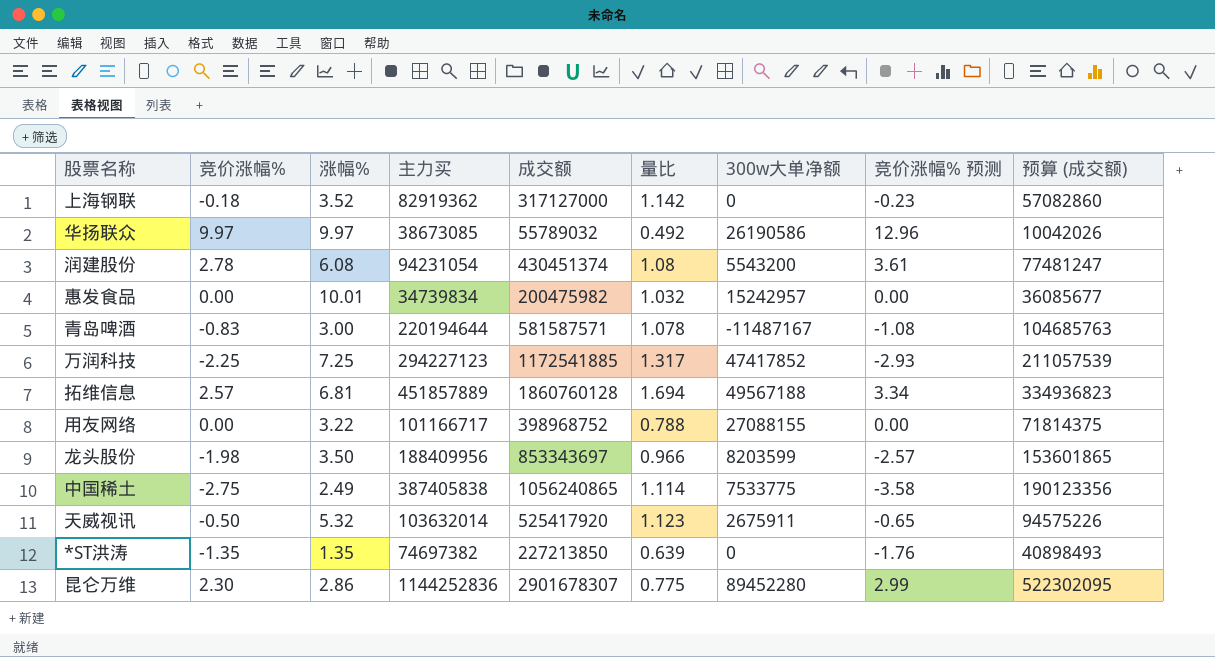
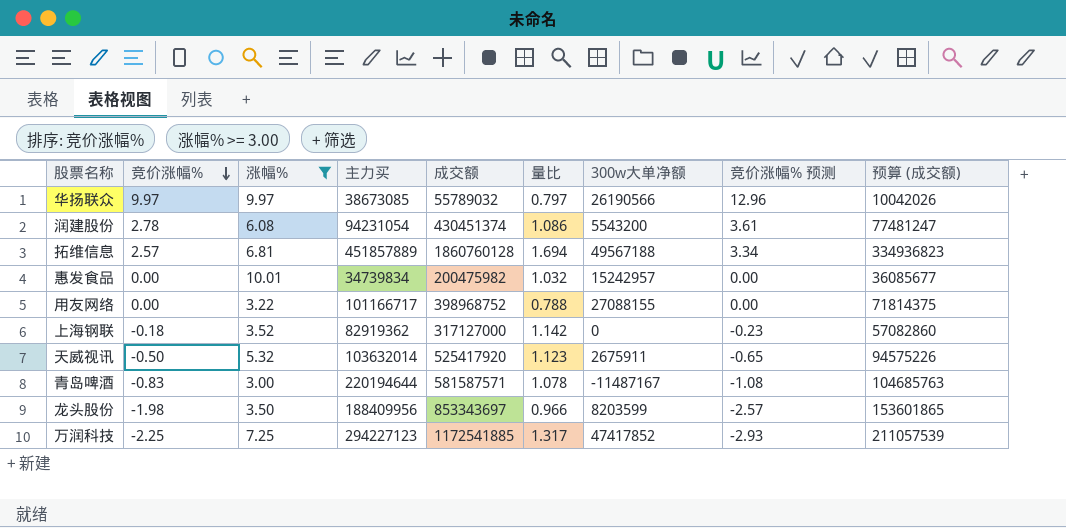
filter: none -> 涨幅% >= 3.00
row order: none -> 竞价涨幅% descending
华扬联众 | 量比: 0.492 -> 0.797
华扬联众 | 300w大单净额: 26190586 -> 26190566
润建股份 | 量比: 1.08 -> 1.086

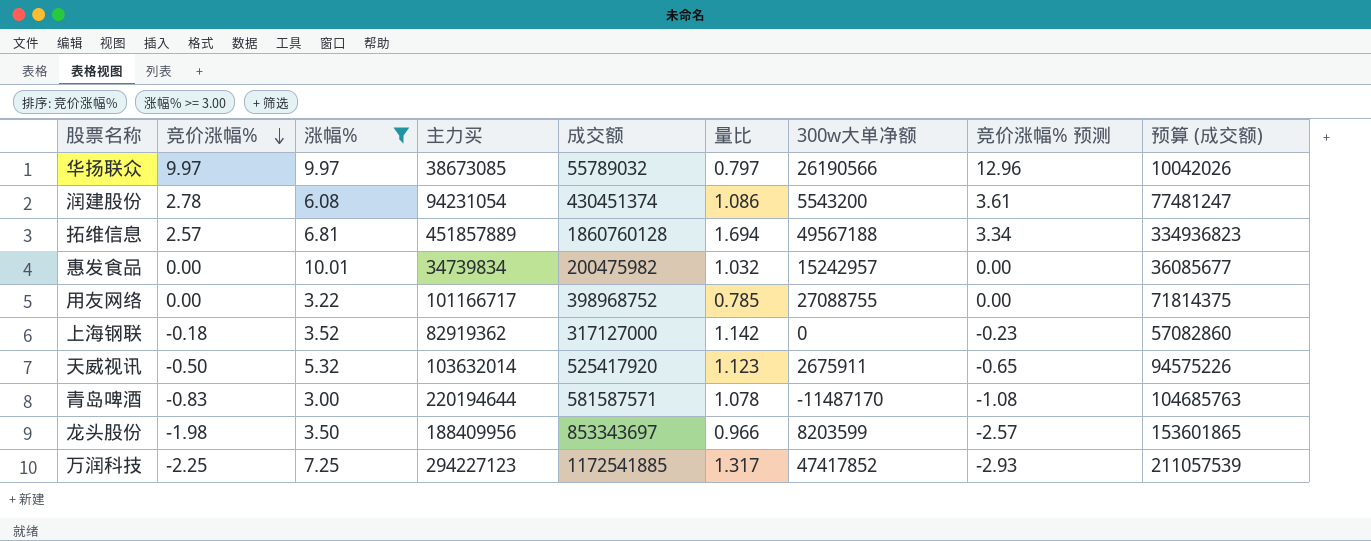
用友网络 | 量比: 0.788 -> 0.785
用友网络 | 300w大单净额: 27088155 -> 27088755
青岛啤酒 | 300w大单净额: -11487167 -> -11487170

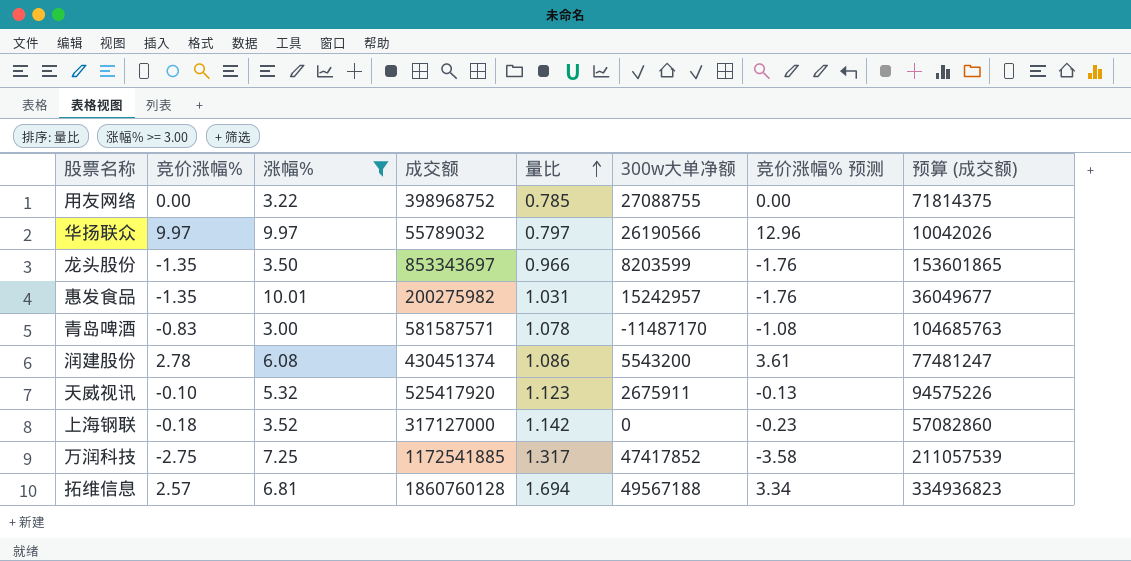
row order: 竞价涨幅% descending -> 量比 ascending
column 主力买 | position: 4 -> none
龙头股份 | 竞价涨幅%: -1.98 -> -1.35
龙头股份 | 竞价涨幅% 预测: -2.57 -> -1.76
惠发食品 | 竞价涨幅%: 0.00 -> -1.35
惠发食品 | 成交额: 200475982 -> 200275982
惠发食品 | 量比: 1.032 -> 1.031
惠发食品 | 竞价涨幅% 预测: 0.00 -> -1.76
惠发食品 | 预算 (成交额): 36085677 -> 36049677
天威视讯 | 竞价涨幅%: -0.50 -> -0.10
天威视讯 | 竞价涨幅% 预测: -0.65 -> -0.13
万润科技 | 竞价涨幅%: -2.25 -> -2.75
万润科技 | 竞价涨幅% 预测: -2.93 -> -3.58

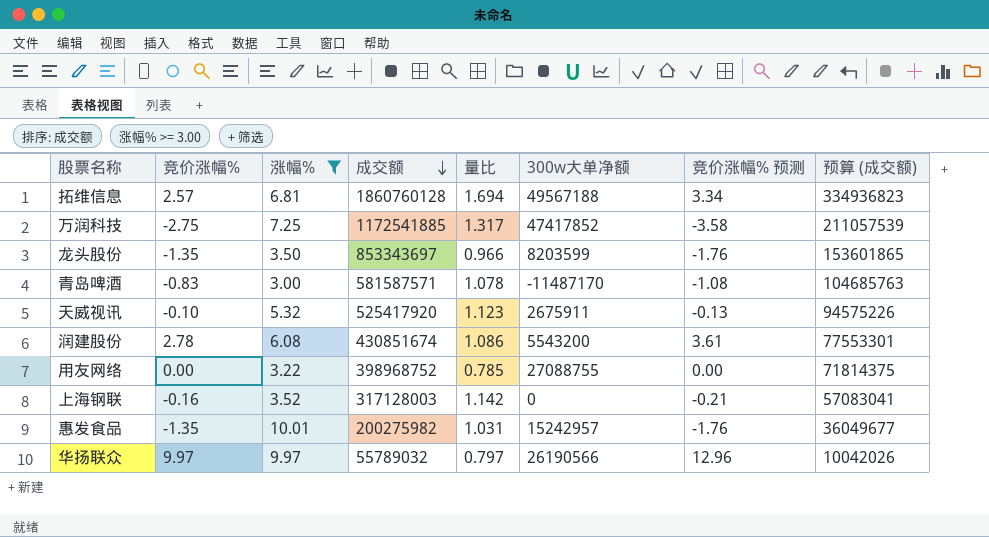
row order: 量比 ascending -> 成交额 descending
润建股份 | 成交额: 430451374 -> 430851674
润建股份 | 预算 (成交额): 77481247 -> 77553301
上海钢联 | 竞价涨幅%: -0.18 -> -0.16
上海钢联 | 成交额: 317127000 -> 317128003
上海钢联 | 竞价涨幅% 预测: -0.23 -> -0.21
上海钢联 | 预算 (成交额): 57082860 -> 57083041

